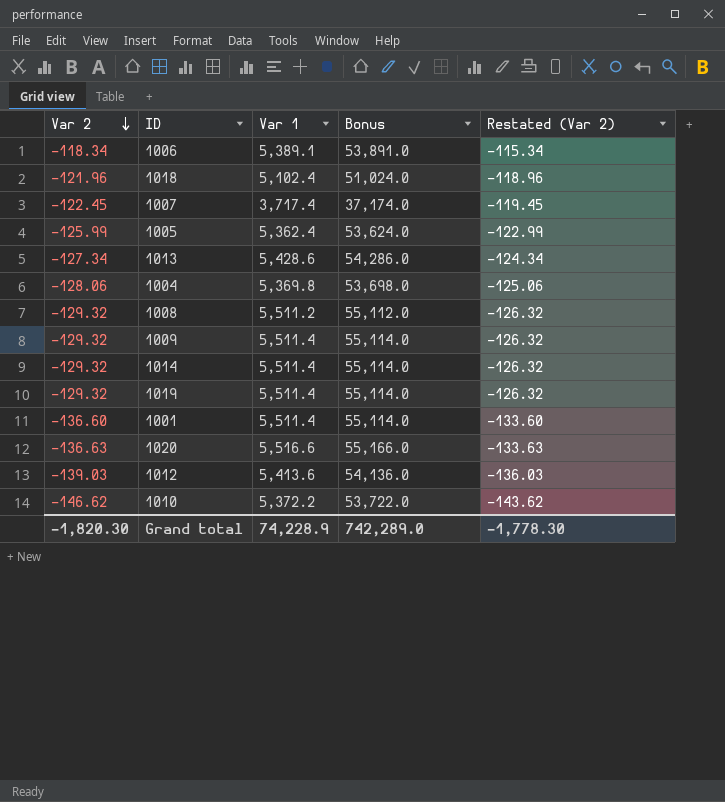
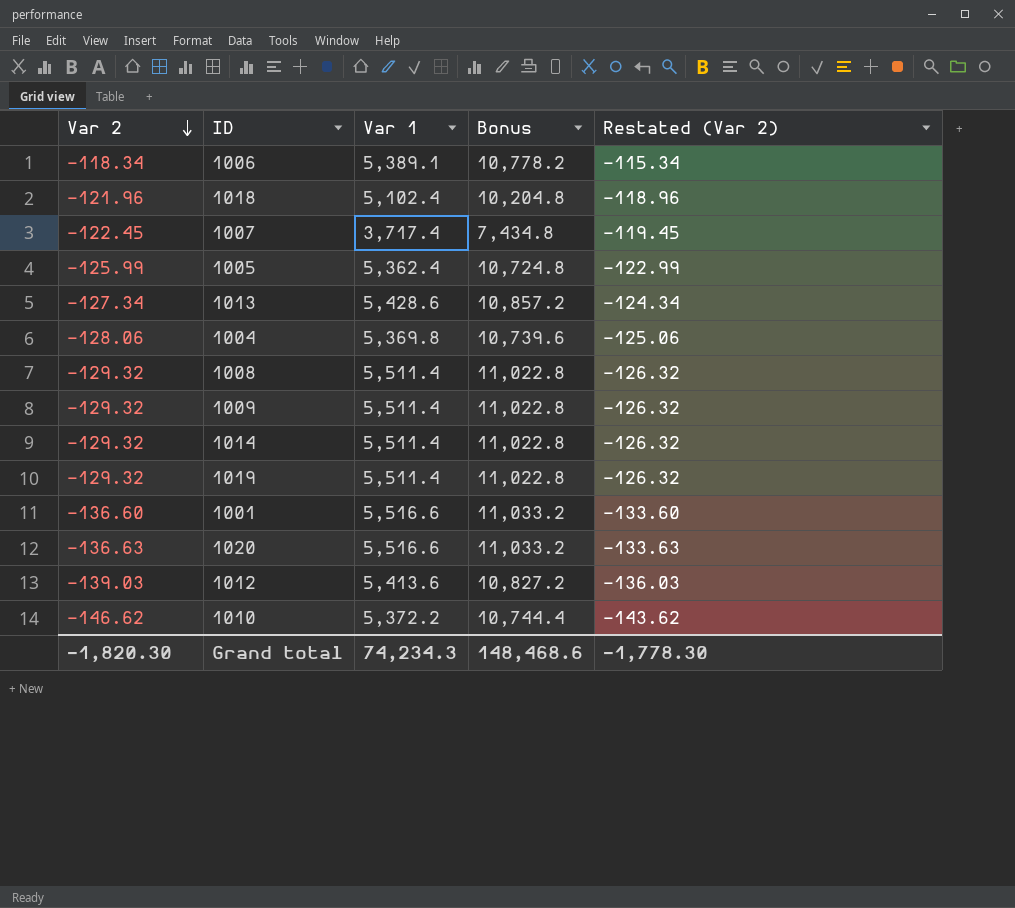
column Bonus | formula: [Var 1] * 10 -> [Var 1] * 2
1008 | Var 1: 5,511.2 -> 5,511.4
1001 | Var 1: 5,511.4 -> 5,516.6
Grand total | Var 1: 74,228.9 -> 74,234.3
Grand total | Bonus: 742,289.0 -> 148,468.6

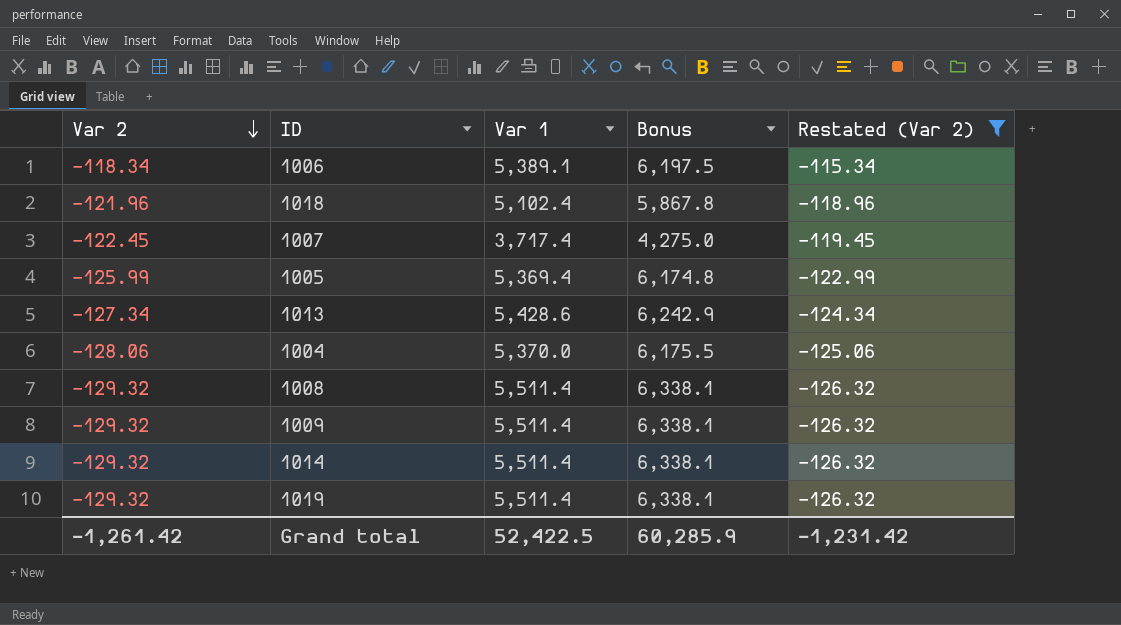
filter: none -> Restated (Var 2) >= -126.32
column Bonus | formula: [Var 1] * 2 -> [Var 1] * 1.15
1005 | Var 1: 5,362.4 -> 5,369.4
1004 | Var 1: 5,369.8 -> 5,370.0
Grand total | Var 2: -1,820.30 -> -1,261.42
Grand total | Var 1: 74,234.3 -> 52,422.5
Grand total | Bonus: 148,468.6 -> 60,285.9
Grand total | Restated (Var 2): -1,778.30 -> -1,231.42

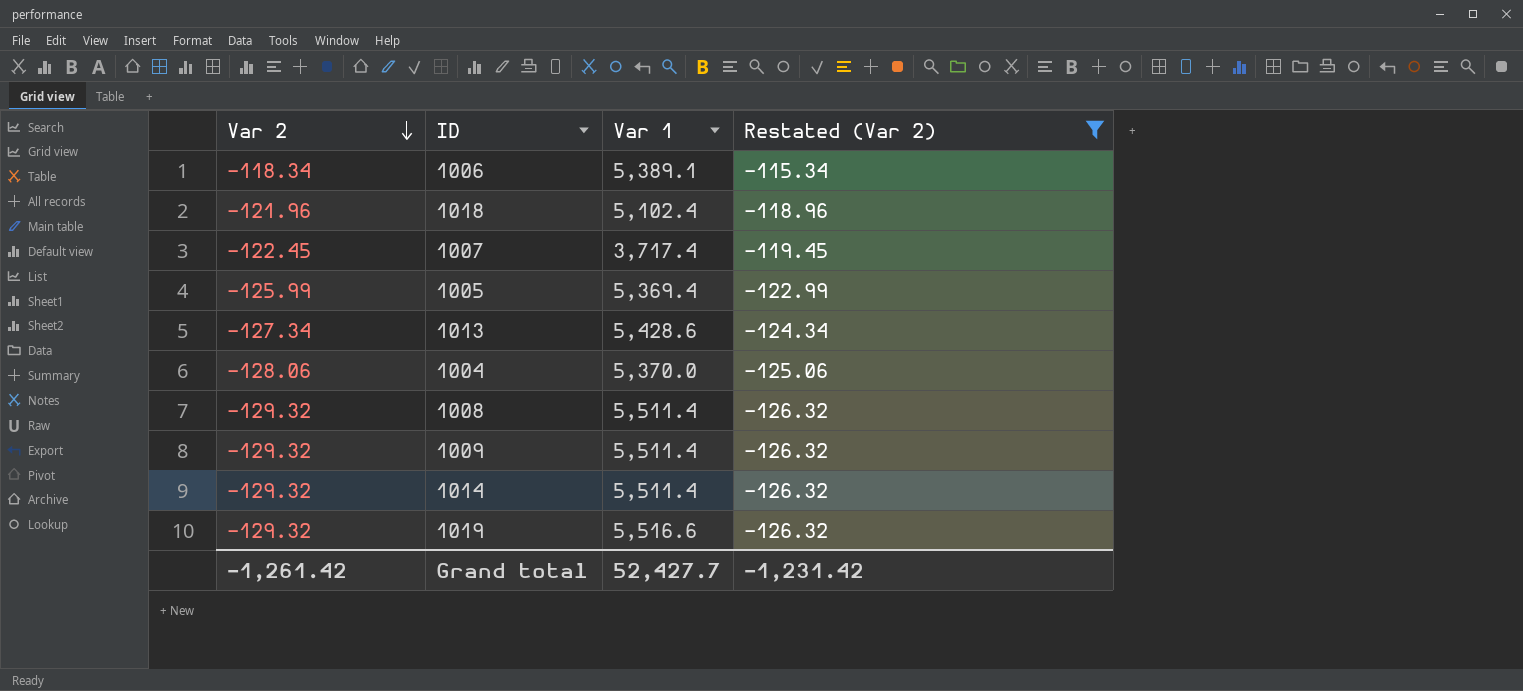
column Bonus | formula: [Var 1] * 1.15 -> none
1019 | Var 1: 5,511.4 -> 5,516.6
Grand total | Var 1: 52,422.5 -> 52,427.7

